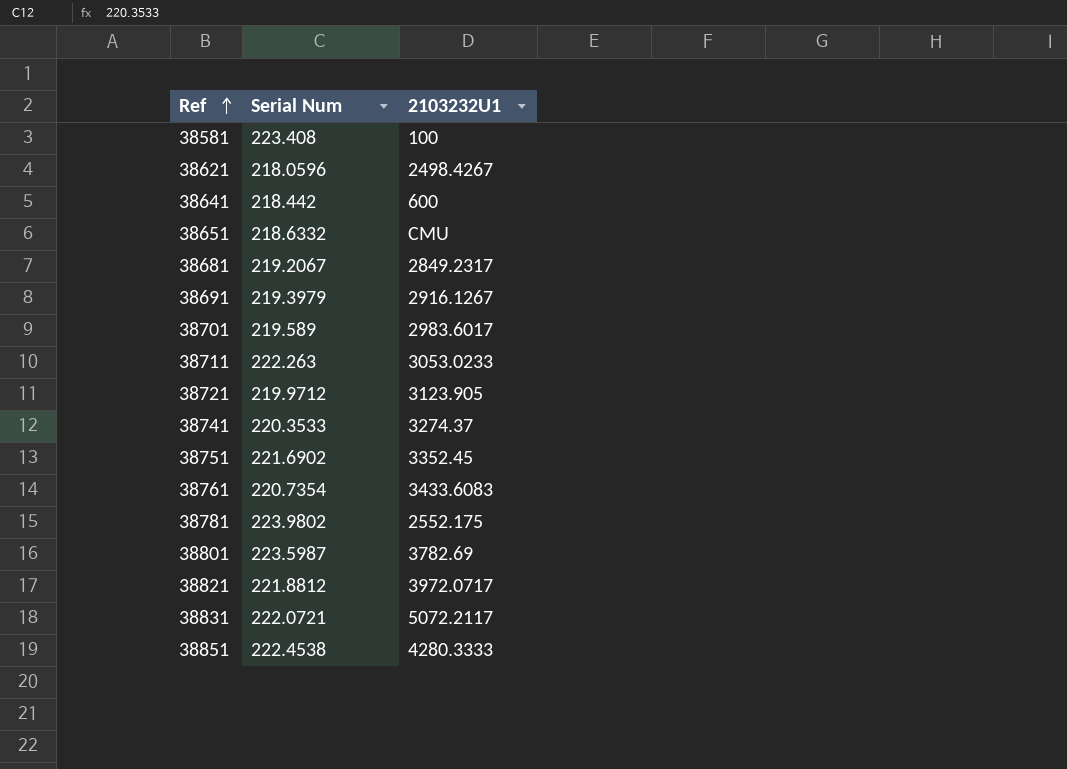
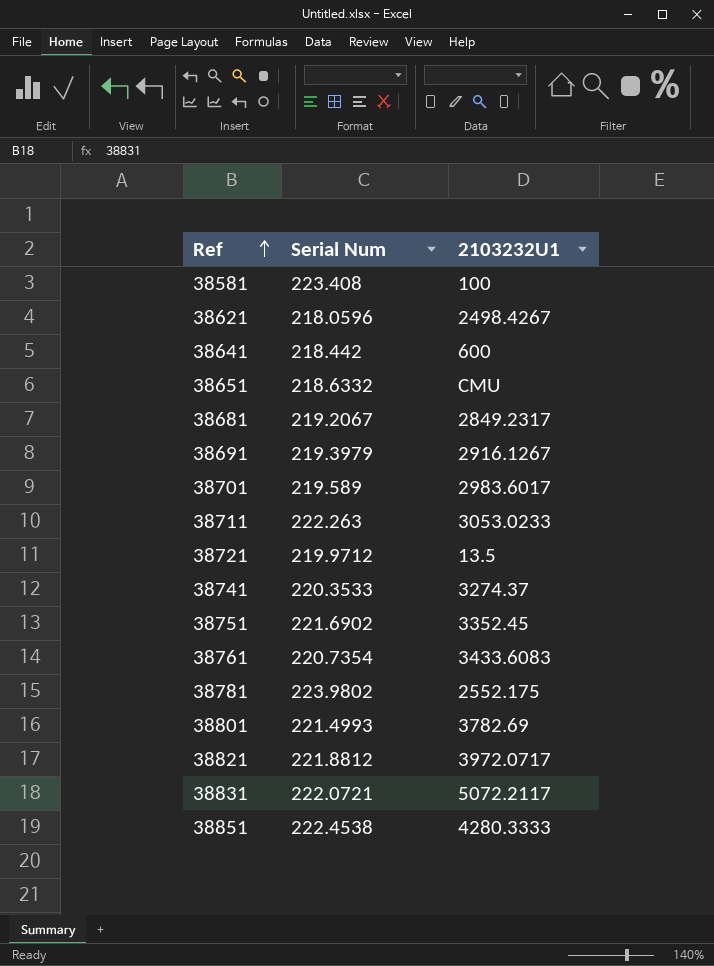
38721 | 2103232U1: 3123.905 -> 13.5
38801 | Serial Num: 223.5987 -> 221.4993

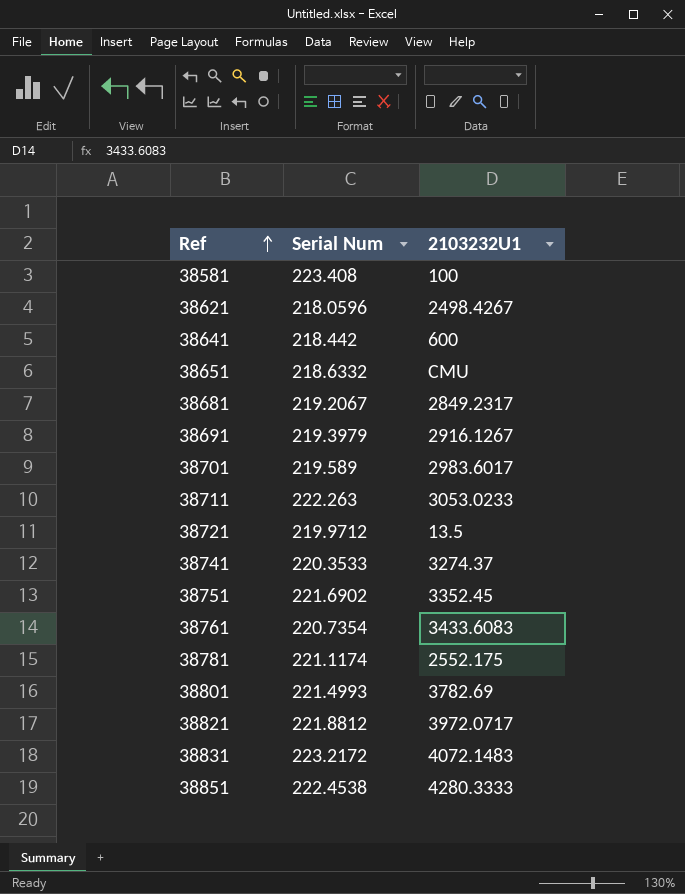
38781 | Serial Num: 223.9802 -> 221.1174
38831 | Serial Num: 222.0721 -> 223.2172
38831 | 2103232U1: 5072.2117 -> 4072.1483

